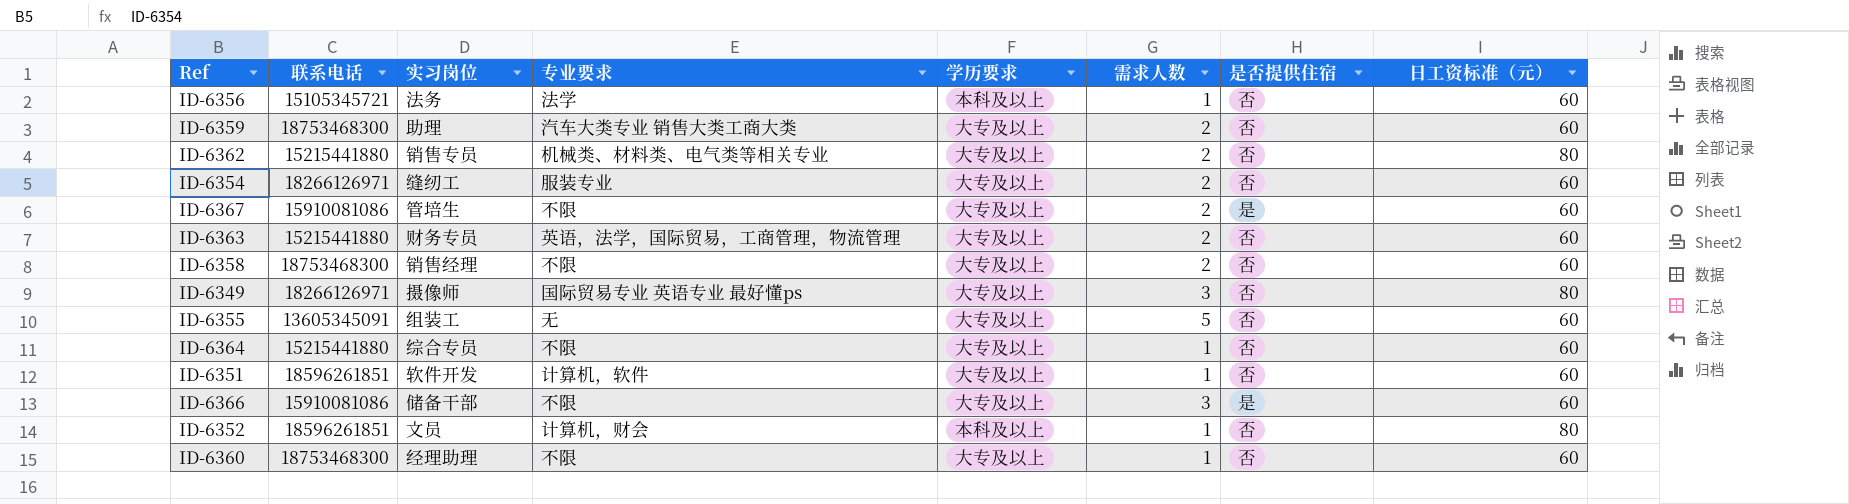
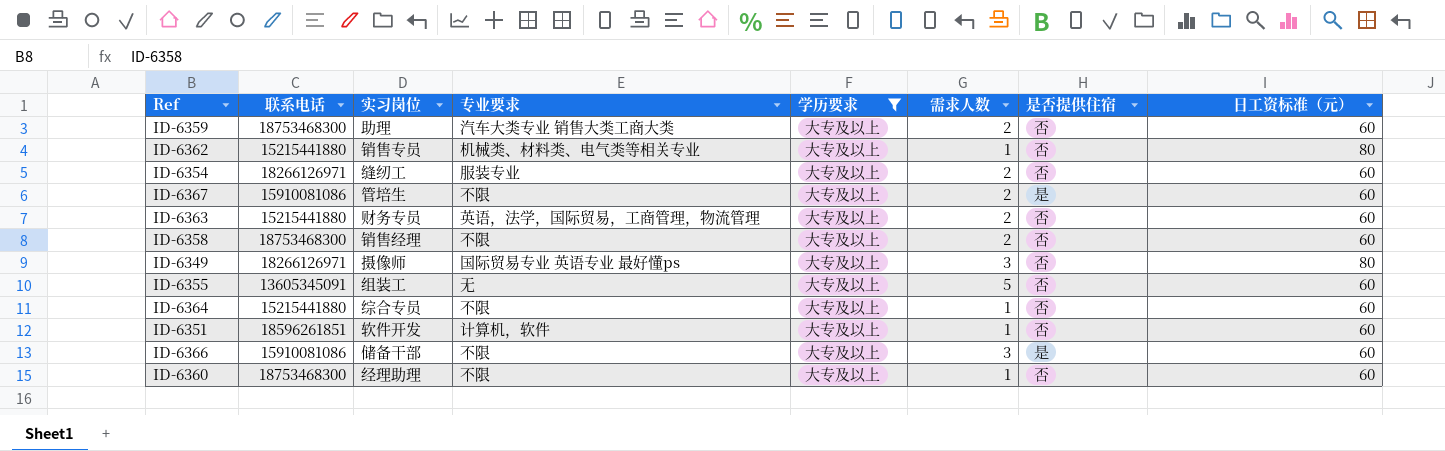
filter: none -> 学历要求 = 大专及以上
ID-6362 | 需求人数: 2 -> 1

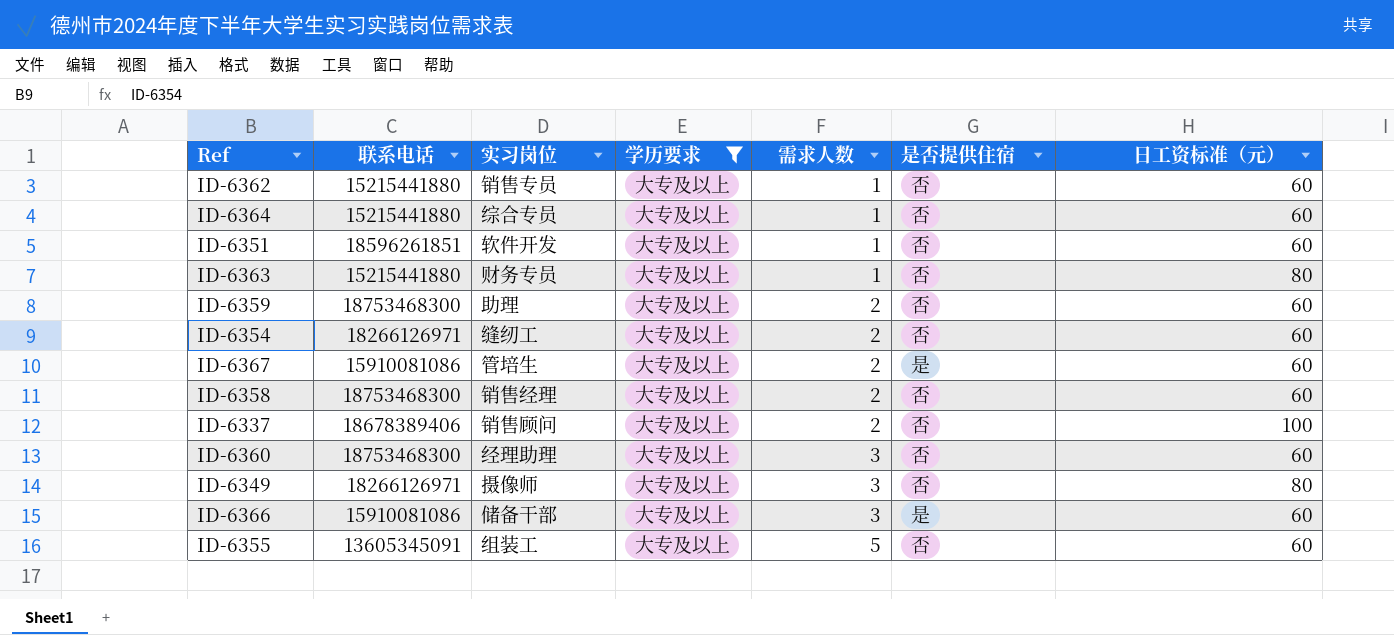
row order: none -> 需求人数 ascending
column 专业要求 | position: 4 -> none
ID-6362 | 日工资标准（元）: 80 -> 60
ID-6363 | 需求人数: 2 -> 1
ID-6363 | 日工资标准（元）: 60 -> 80
row ID-6337: none -> 18678389406 | 销售顾问 | 大专及以上 | 2 | 否 | 100
ID-6360 | 需求人数: 1 -> 3

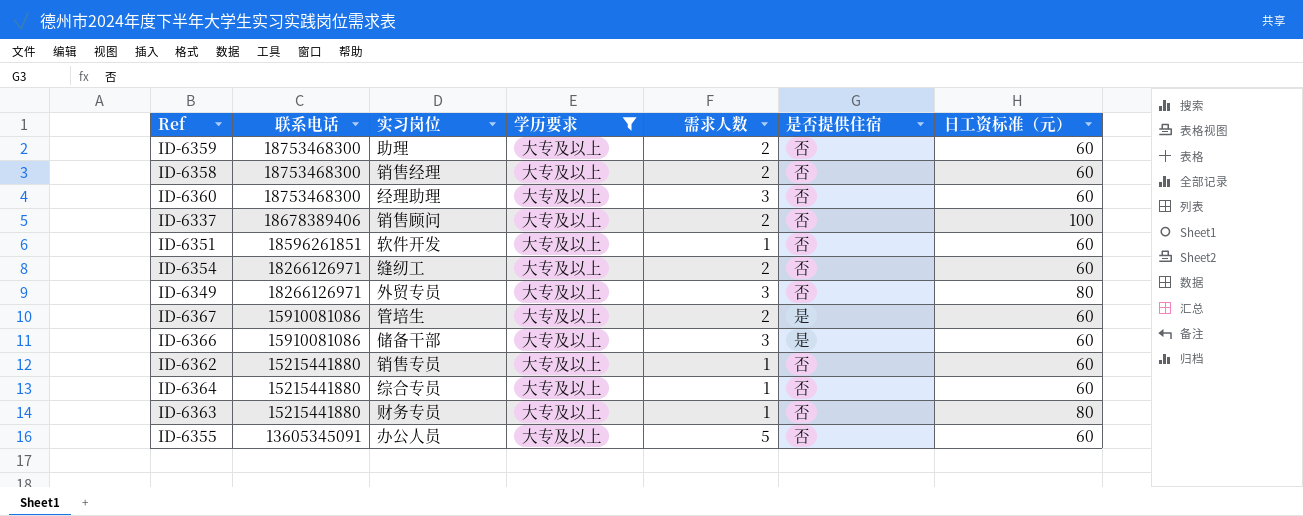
row order: 需求人数 ascending -> 联系电话 descending
ID-6349 | 实习岗位: 摄像师 -> 外贸专员
ID-6355 | 实习岗位: 组装工 -> 办公人员

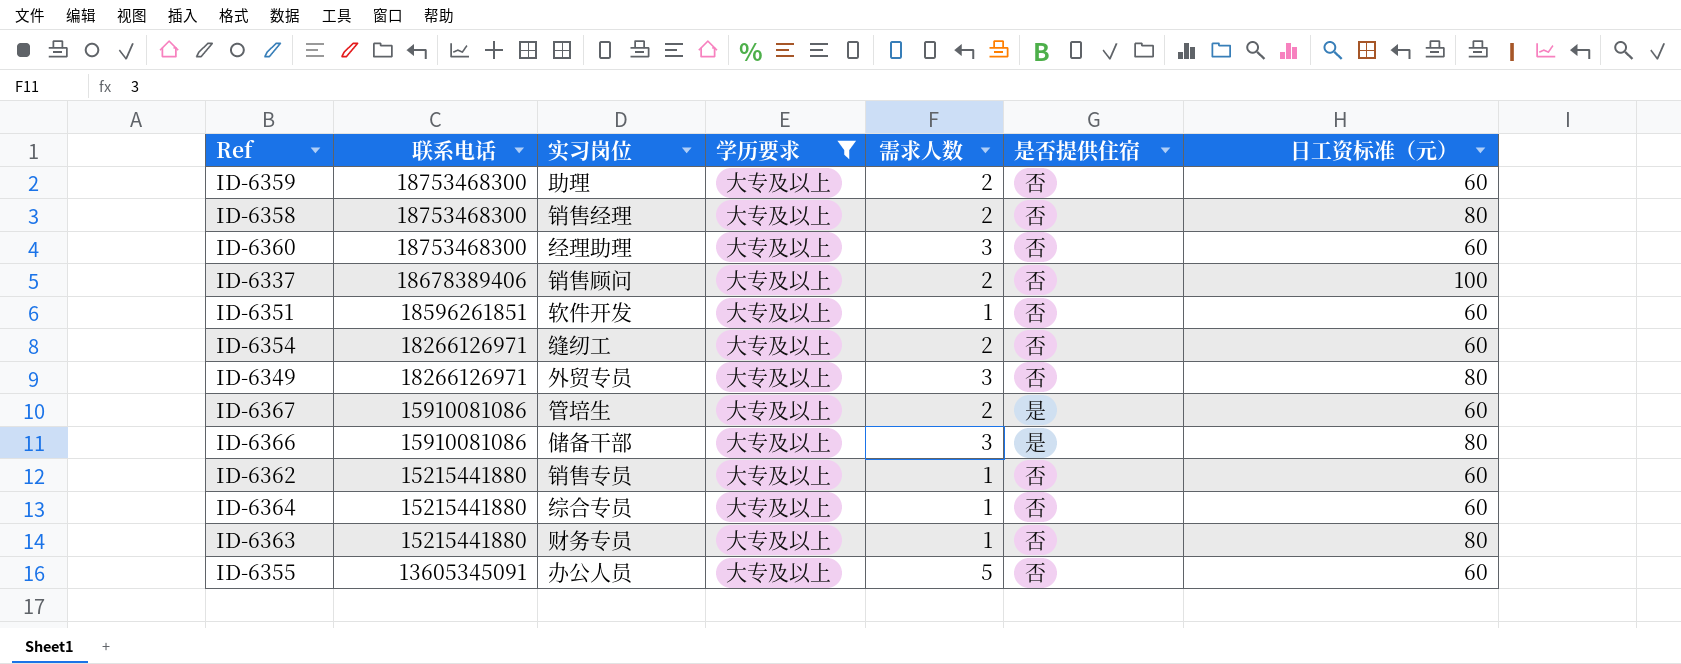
ID-6358 | 日工资标准（元）: 60 -> 80
ID-6366 | 日工资标准（元）: 60 -> 80

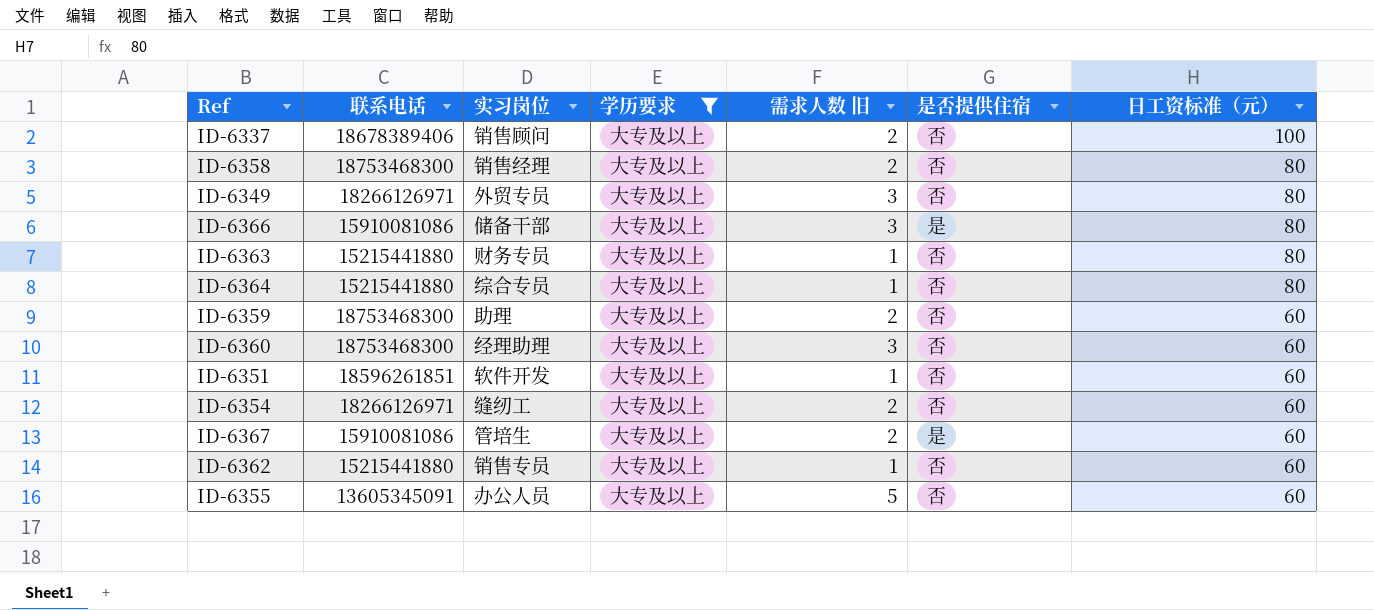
row order: 联系电话 descending -> 日工资标准（元） descending
column name: 需求人数 -> 需求人数 旧
ID-6364 | 日工资标准（元）: 60 -> 80

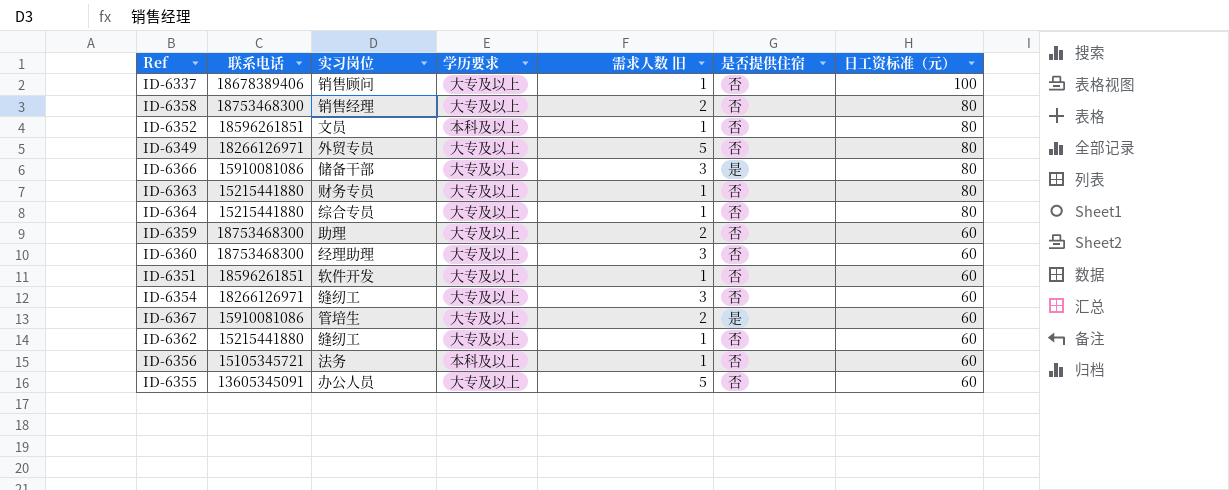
filter: 学历要求 = 大专及以上 -> none
ID-6337 | 需求人数 旧: 2 -> 1
ID-6349 | 需求人数 旧: 3 -> 5
ID-6354 | 需求人数 旧: 2 -> 3
ID-6362 | 实习岗位: 销售专员 -> 缝纫工

